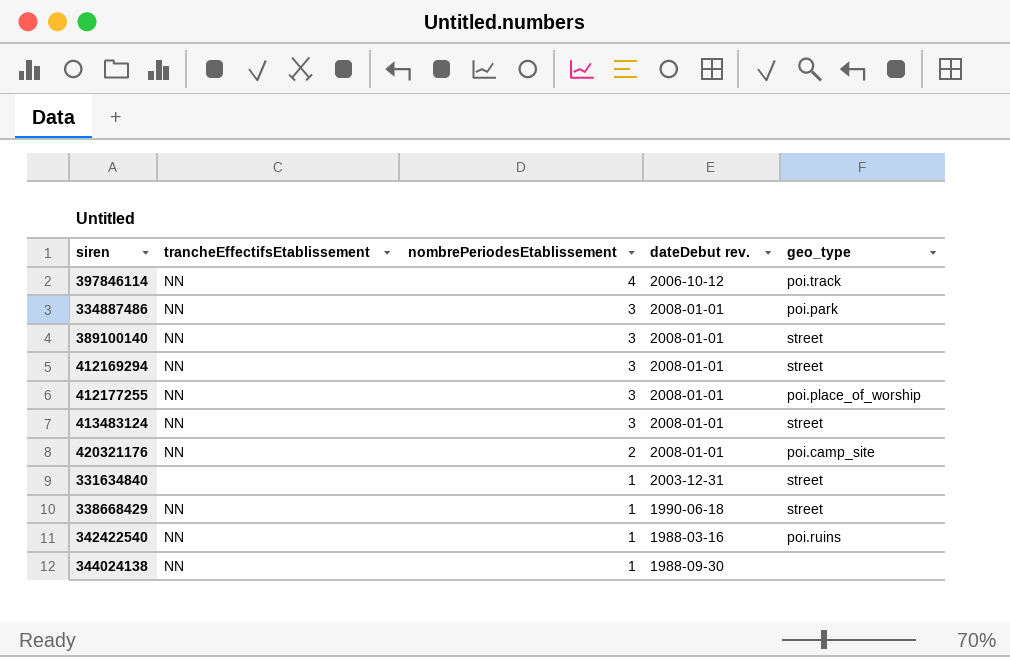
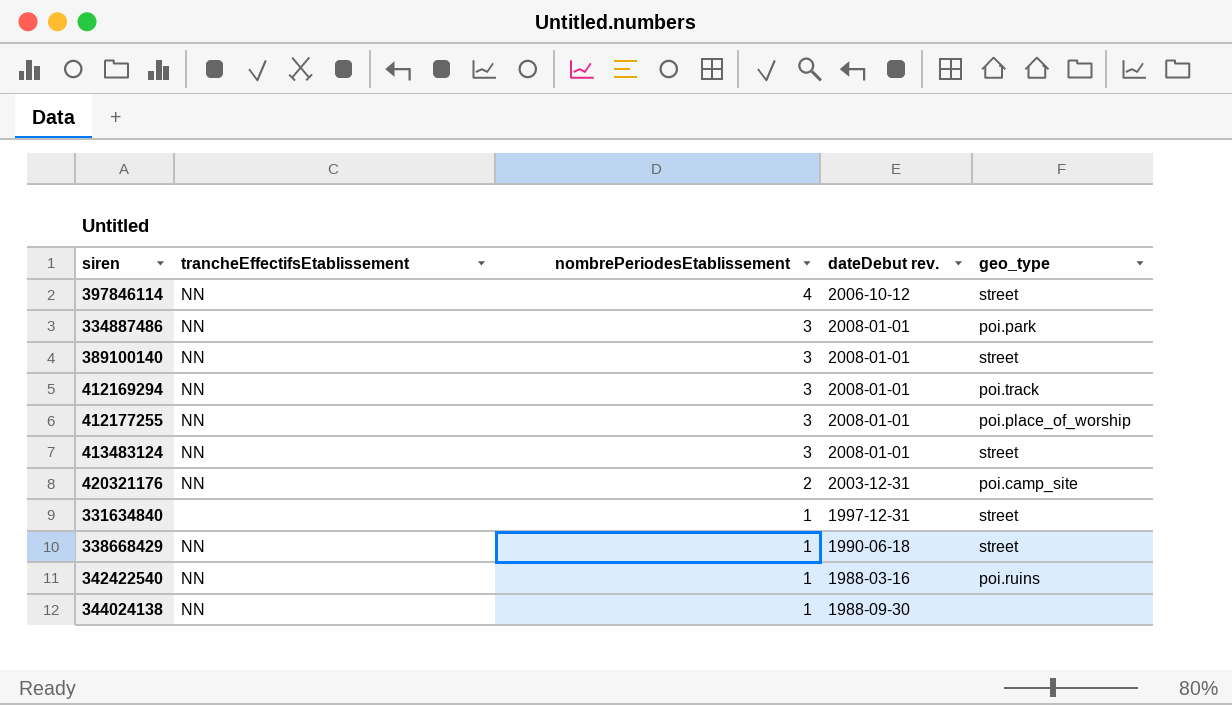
397846114 | geo_type: poi.track -> street
412169294 | geo_type: street -> poi.track
420321176 | dateDebut rev.: 2008-01-01 -> 2003-12-31
331634840 | dateDebut rev.: 2003-12-31 -> 1997-12-31

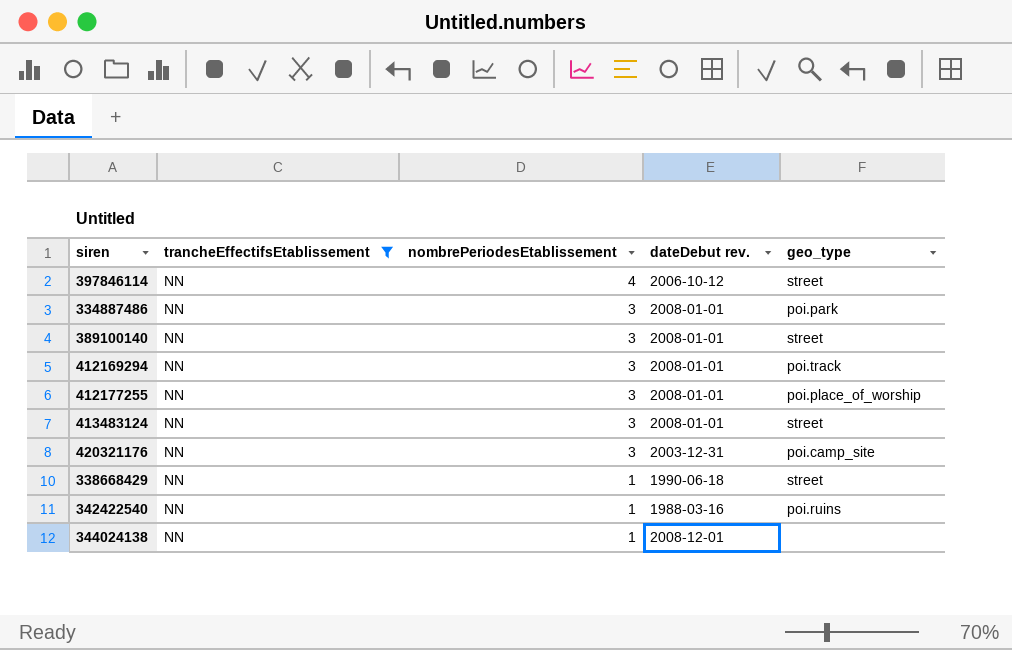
filter: none -> trancheEffectifsEtablissement = NN
420321176 | nombrePeriodesEtablissement: 2 -> 3
344024138 | dateDebut rev.: 1988-09-30 -> 2008-12-01

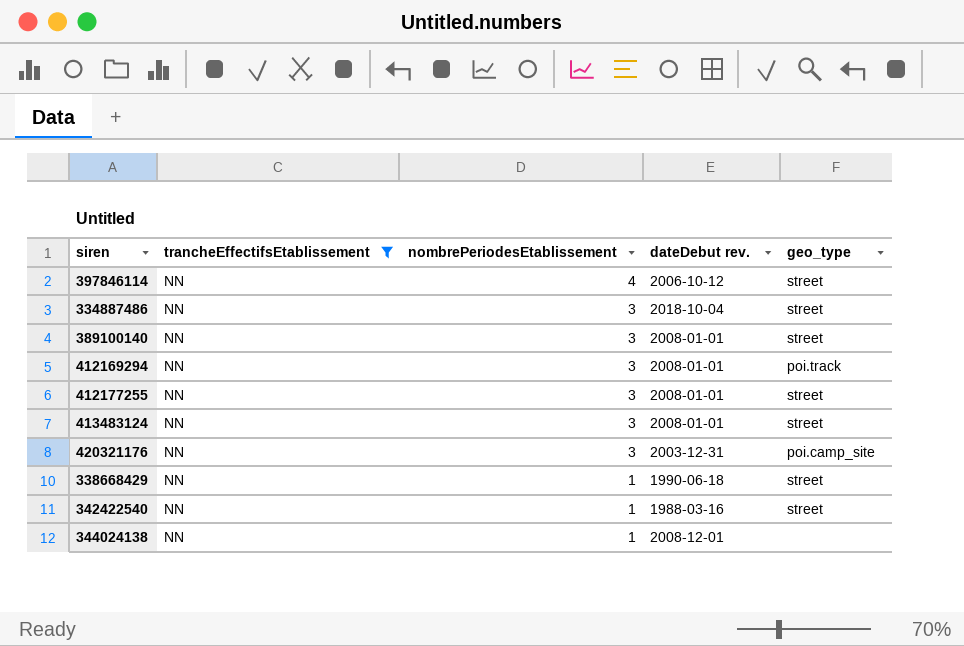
334887486 | dateDebut rev.: 2008-01-01 -> 2018-10-04
334887486 | geo_type: poi.park -> street
412177255 | geo_type: poi.place_of_worship -> street
342422540 | geo_type: poi.ruins -> street

